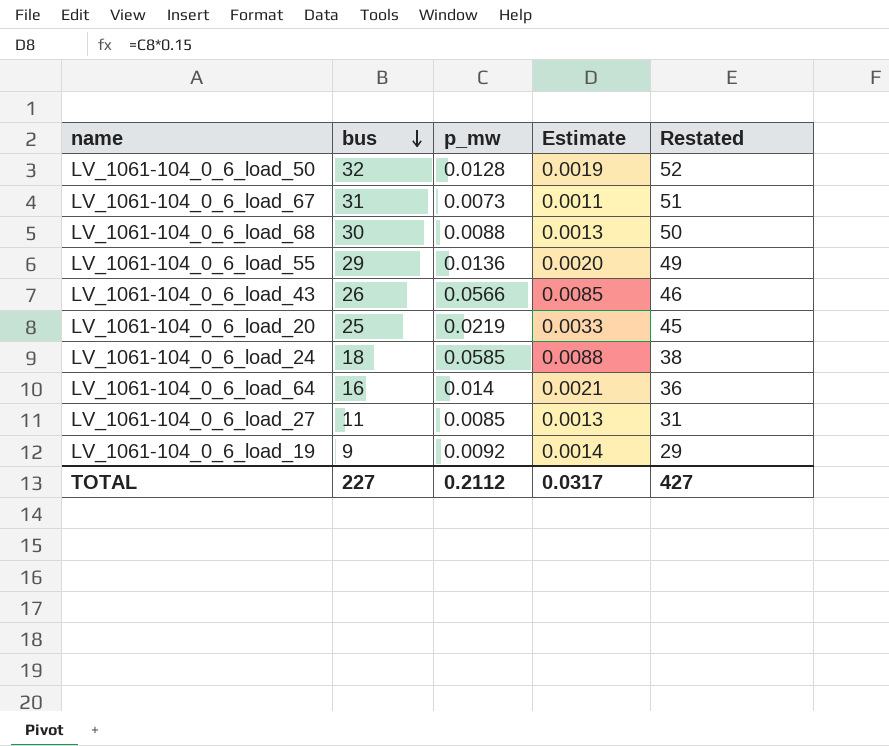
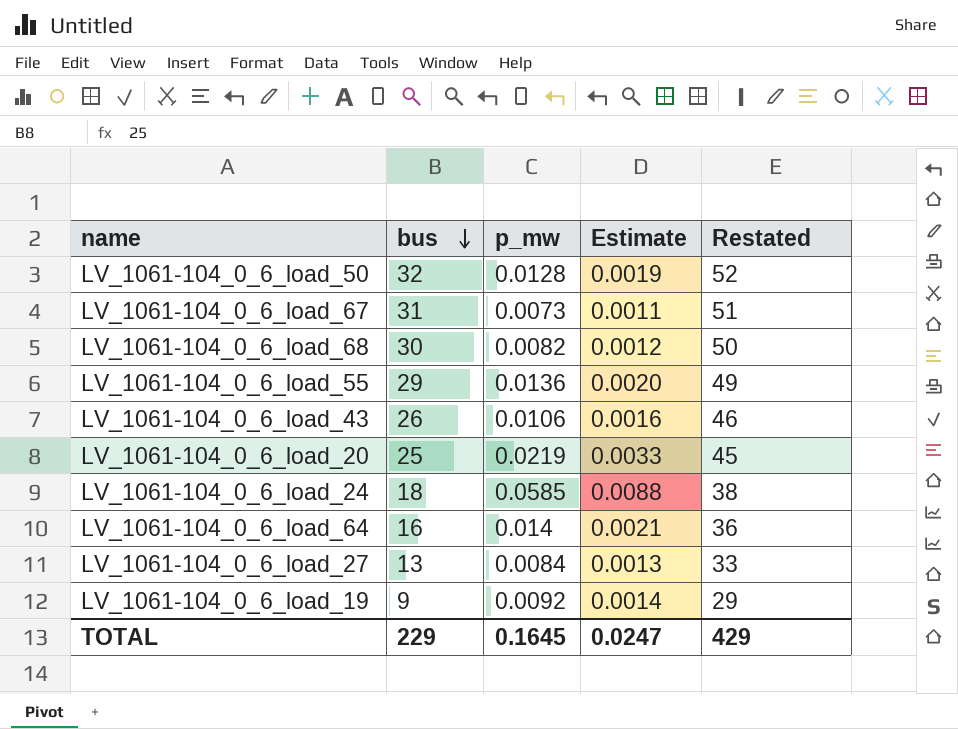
LV_1061-104_0_6_load_68 | p_mw: 0.0088 -> 0.0082
LV_1061-104_0_6_load_68 | Estimate: 0.0013 -> 0.0012
LV_1061-104_0_6_load_43 | p_mw: 0.0566 -> 0.0106
LV_1061-104_0_6_load_43 | Estimate: 0.0085 -> 0.0016
LV_1061-104_0_6_load_27 | bus: 11 -> 13
LV_1061-104_0_6_load_27 | p_mw: 0.0085 -> 0.0084
LV_1061-104_0_6_load_27 | Restated: 31 -> 33
TOTAL | bus: 227 -> 229
TOTAL | p_mw: 0.2112 -> 0.1645
TOTAL | Estimate: 0.0317 -> 0.0247
TOTAL | Restated: 427 -> 429

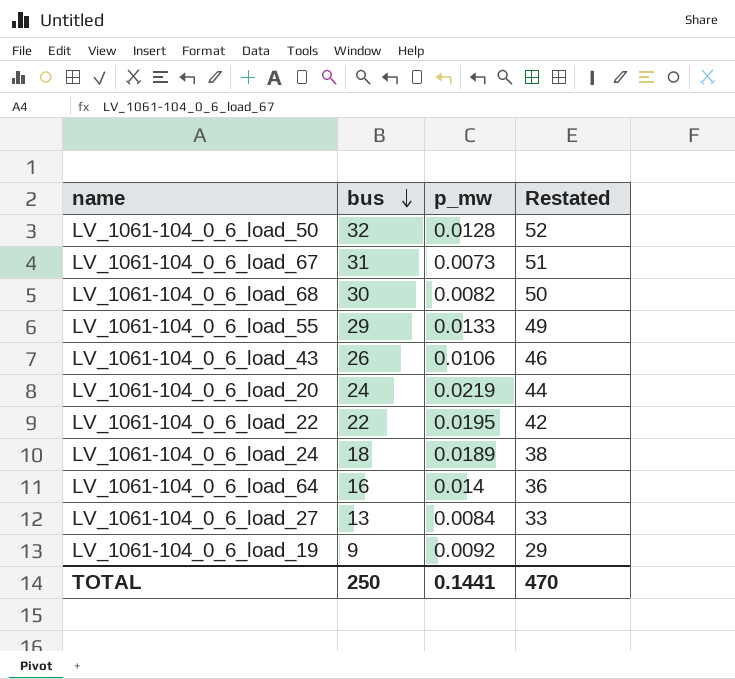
column Estimate | formula: [p_mw] * 0.15 -> none
LV_1061-104_0_6_load_55 | p_mw: 0.0136 -> 0.0133
LV_1061-104_0_6_load_20 | bus: 25 -> 24
LV_1061-104_0_6_load_20 | Restated: 45 -> 44
row LV_1061-104_0_6_load_22: none -> 22 | 0.0195 | 42
LV_1061-104_0_6_load_24 | p_mw: 0.0585 -> 0.0189
TOTAL | bus: 229 -> 250
TOTAL | p_mw: 0.1645 -> 0.1441
TOTAL | Restated: 429 -> 470

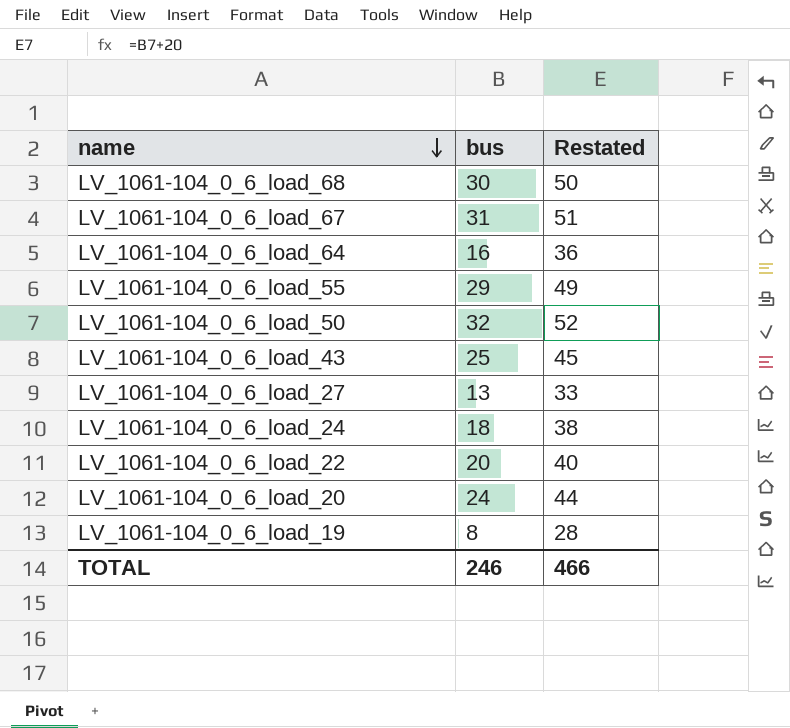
row order: bus descending -> name descending
column p_mw | position: 3 -> none
LV_1061-104_0_6_load_43 | bus: 26 -> 25
LV_1061-104_0_6_load_43 | Restated: 46 -> 45
LV_1061-104_0_6_load_22 | bus: 22 -> 20
LV_1061-104_0_6_load_22 | Restated: 42 -> 40
LV_1061-104_0_6_load_19 | bus: 9 -> 8
LV_1061-104_0_6_load_19 | Restated: 29 -> 28
TOTAL | bus: 250 -> 246
TOTAL | Restated: 470 -> 466

